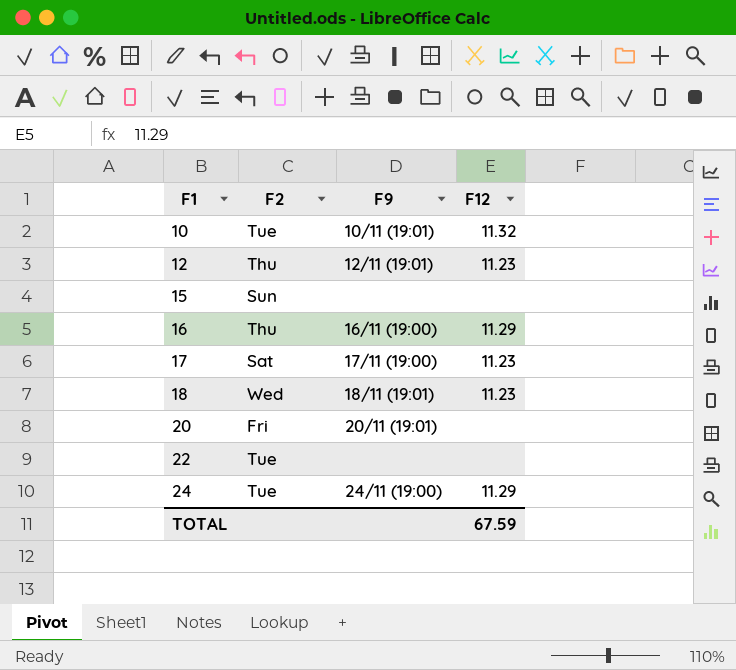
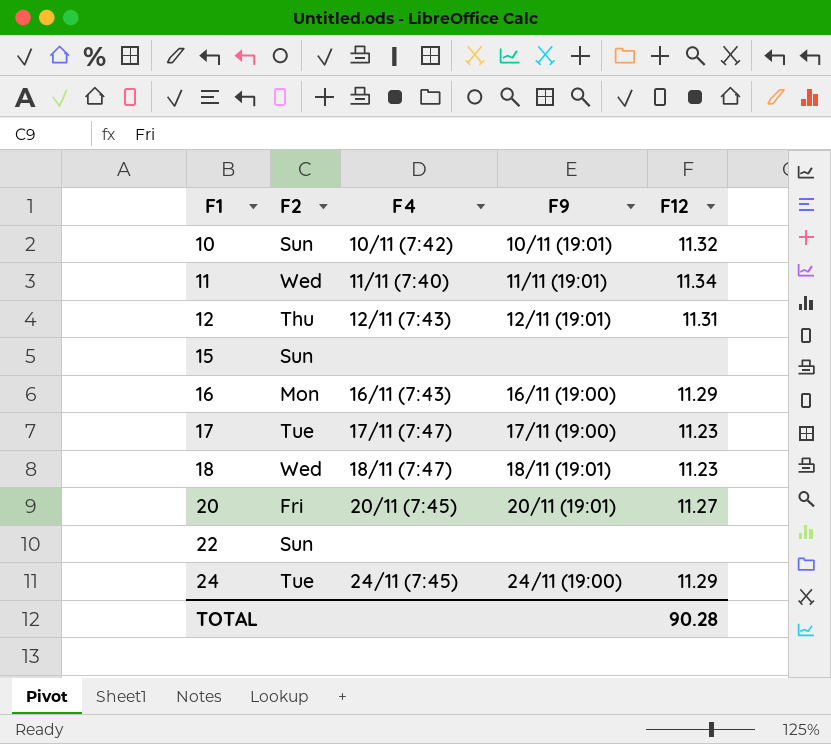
column F4 | position: none -> 3
10 | F2: Tue -> Sun
row 11: none -> Wed | 11/11 (7:40) | 11/11 (19:01) | 11.34
12 | F12: 11.23 -> 11.31
16 | F2: Thu -> Mon
17 | F2: Sat -> Tue
20 | F12: none -> 11.27
22 | F2: Tue -> Sun
TOTAL | F12: 67.59 -> 90.28

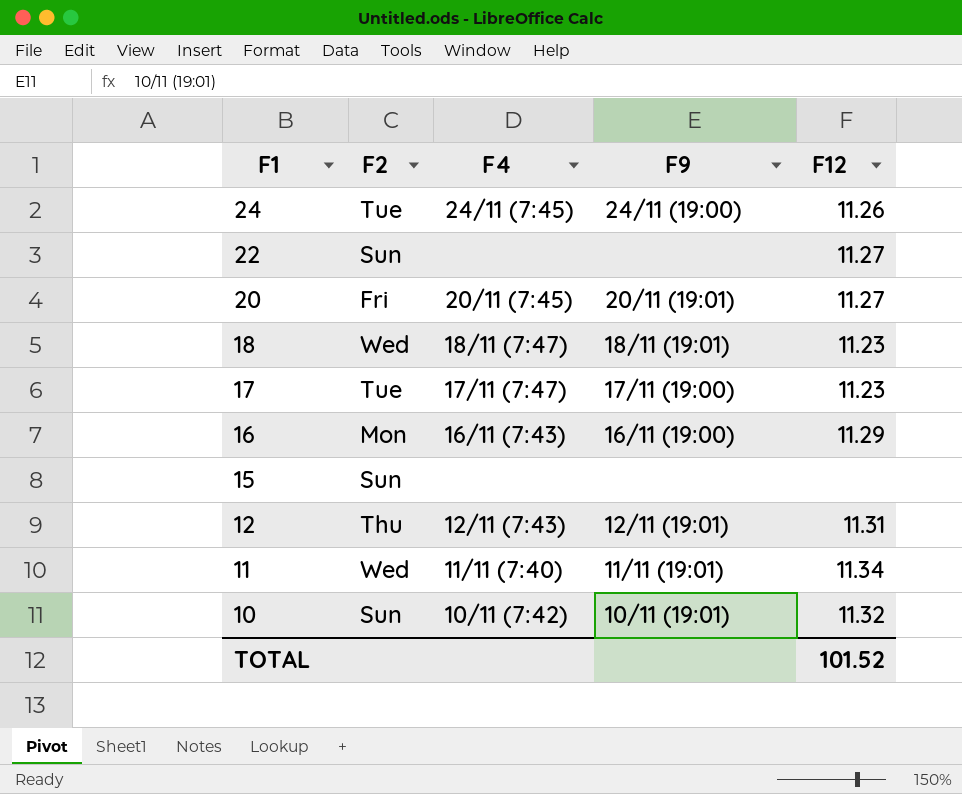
row order: F1 ascending -> F1 descending
24 | F12: 11.29 -> 11.26
22 | F12: none -> 11.27
TOTAL | F12: 90.28 -> 101.52

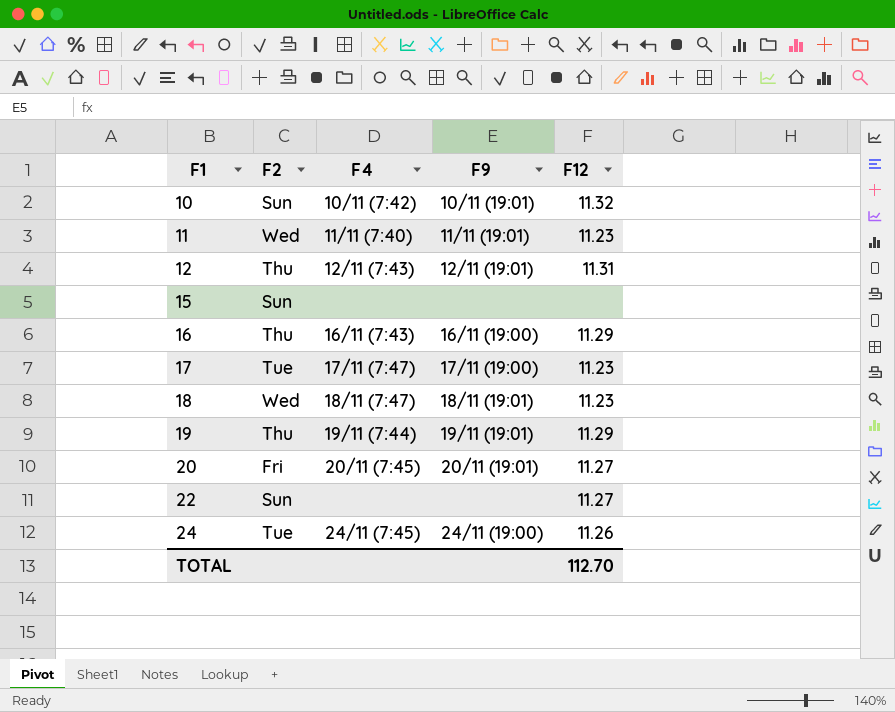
row order: F1 descending -> F1 ascending
11 | F12: 11.34 -> 11.23
16 | F2: Mon -> Thu
row 19: none -> Thu | 19/11 (7:44) | 19/11 (19:01) | 11.29
TOTAL | F12: 101.52 -> 112.70

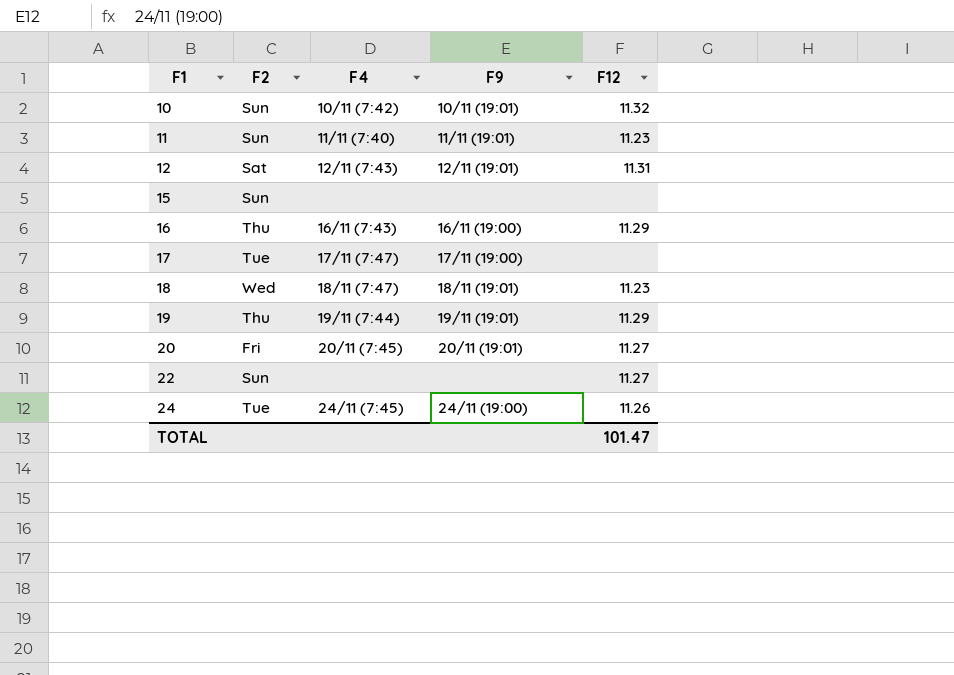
11 | F2: Wed -> Sun
12 | F2: Thu -> Sat
17 | F12: 11.23 -> none
TOTAL | F12: 112.70 -> 101.47

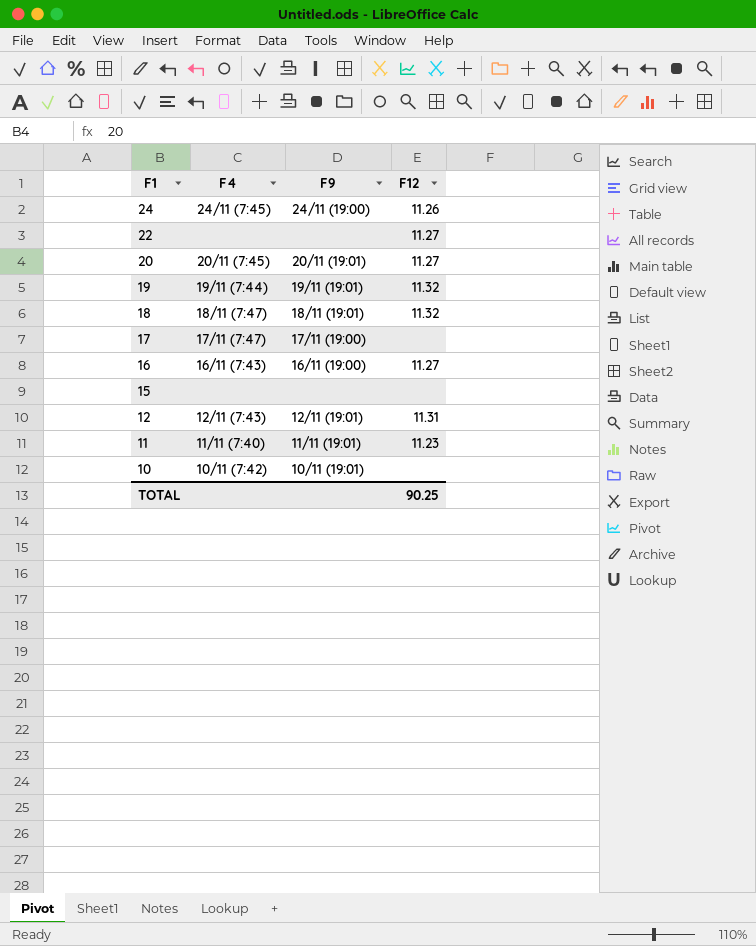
row order: F1 ascending -> F1 descending
column F2 | position: 2 -> none
19 | F12: 11.29 -> 11.32
18 | F12: 11.23 -> 11.32
16 | F12: 11.29 -> 11.27
10 | F12: 11.32 -> none
TOTAL | F12: 101.47 -> 90.25

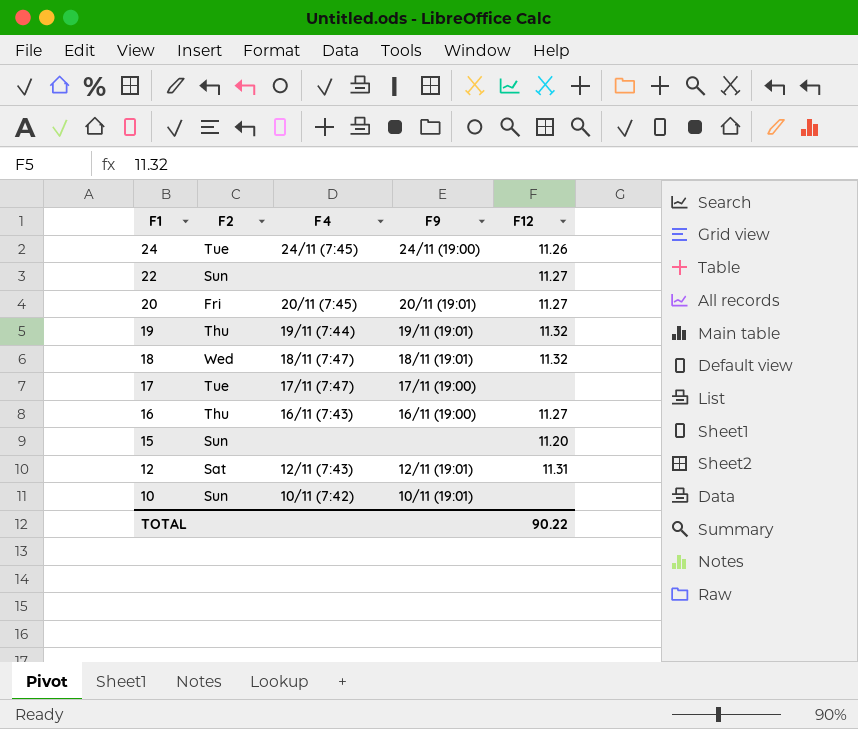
column F2 | position: none -> 2
row 11: 11/11 (7:40) | 11/11 (19:01) | 11.23 -> none
15 | F12: none -> 11.20
TOTAL | F12: 90.25 -> 90.22

